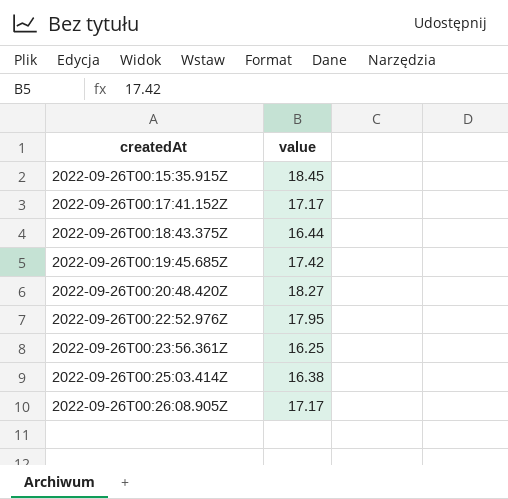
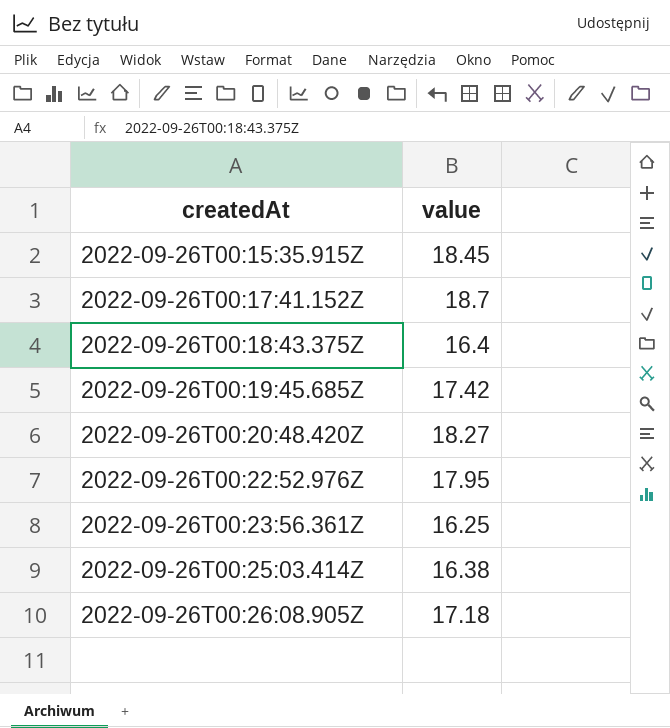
2022-09-26T00:17:41.152Z | value: 17.17 -> 18.7
2022-09-26T00:18:43.375Z | value: 16.44 -> 16.4
2022-09-26T00:26:08.905Z | value: 17.17 -> 17.18

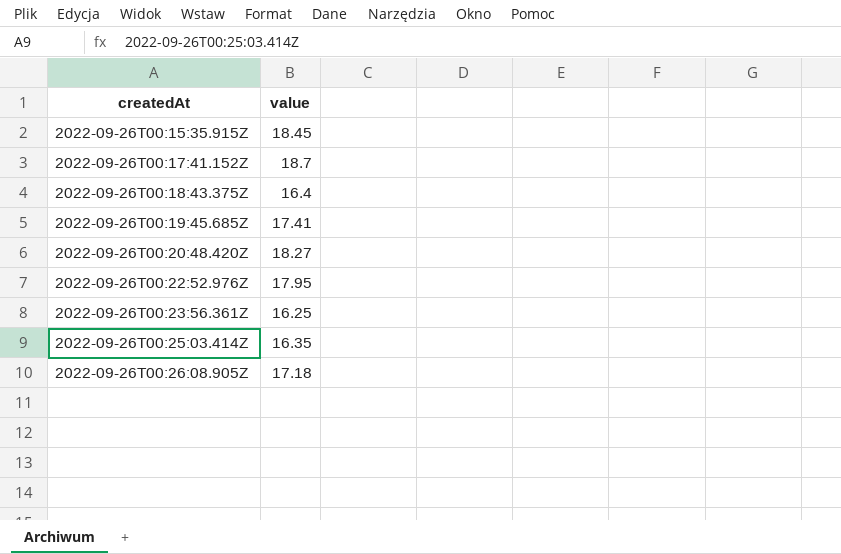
2022-09-26T00:19:45.685Z | value: 17.42 -> 17.41
2022-09-26T00:25:03.414Z | value: 16.38 -> 16.35

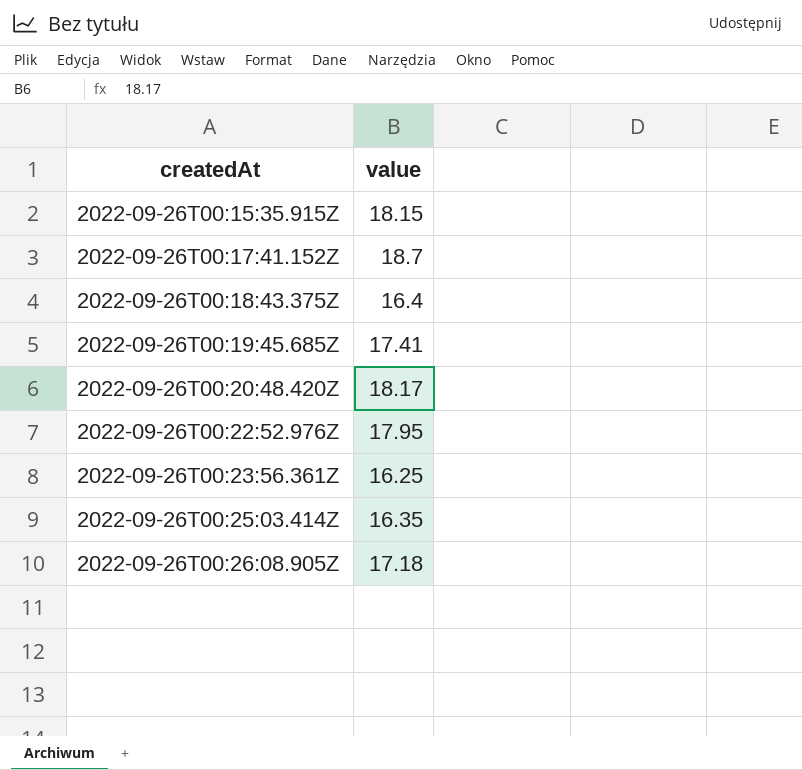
2022-09-26T00:15:35.915Z | value: 18.45 -> 18.15
2022-09-26T00:20:48.420Z | value: 18.27 -> 18.17

